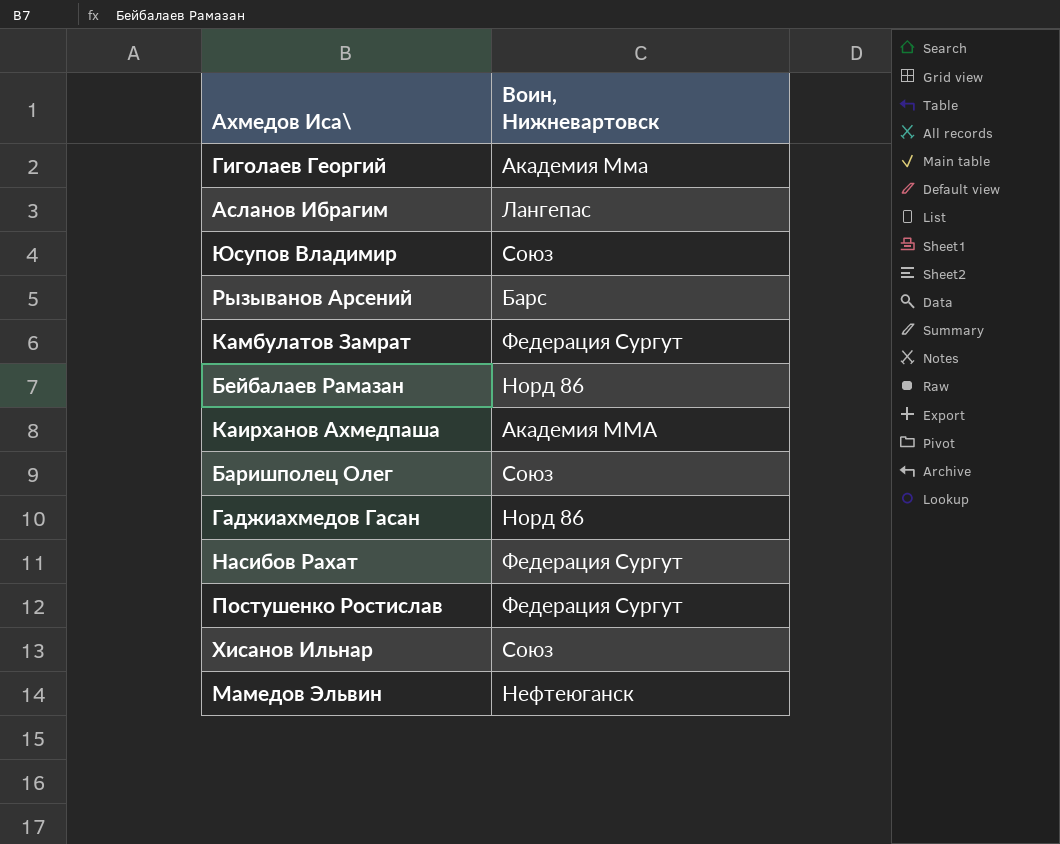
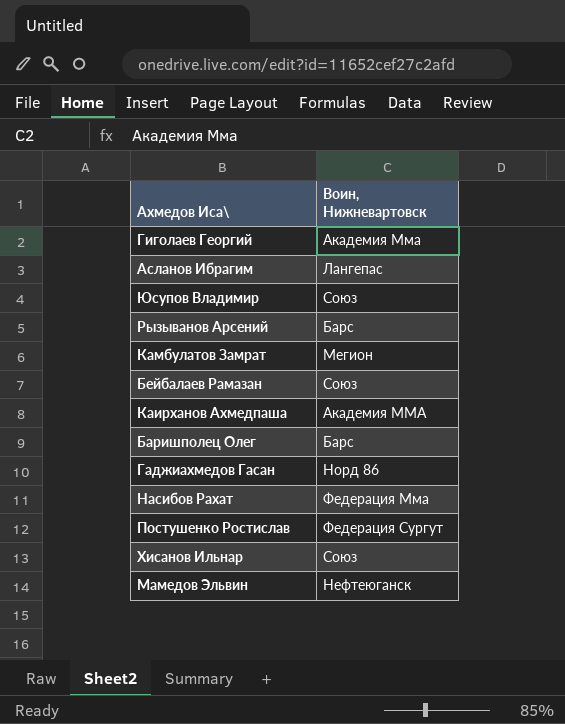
Камбулатов Замрат | Воин, Нижневартовск: Федерация Сургут -> Мегион
Бейбалаев Рамазан | Воин, Нижневартовск: Норд 86 -> Союз
Баришполец Олег | Воин, Нижневартовск: Союз -> Барс
Насибов Рахат | Воин, Нижневартовск: Федерация Сургут -> Федерация Мма

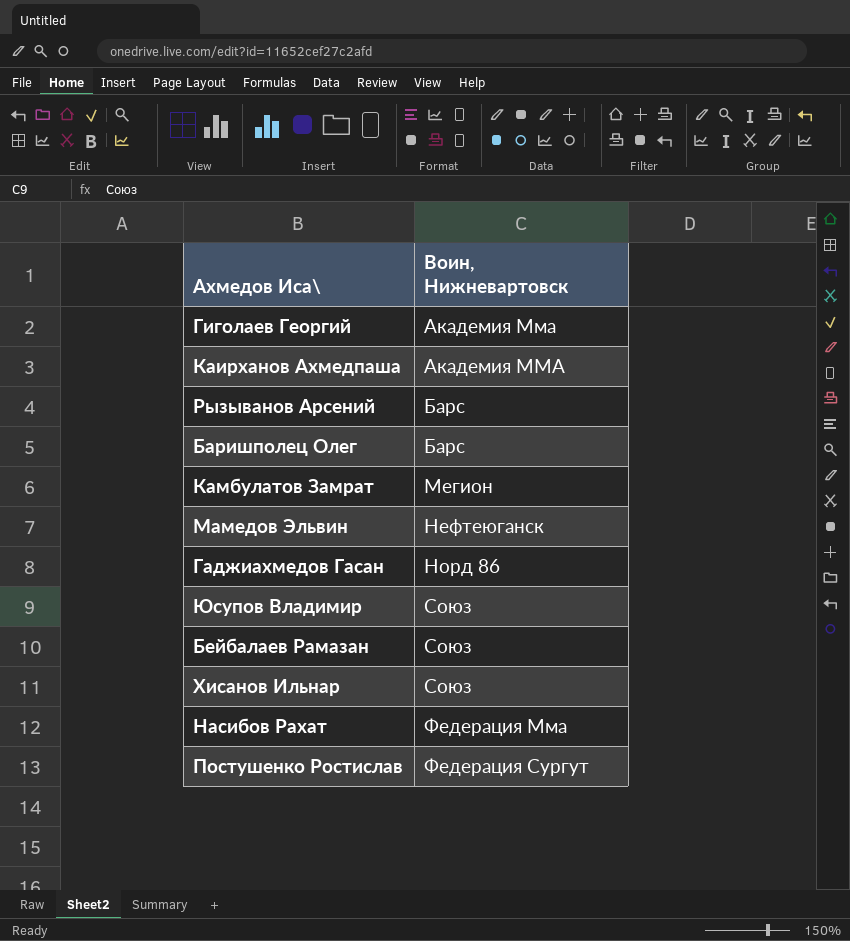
row order: none -> Воин, Нижневартовск ascending
row Асланов Ибрагим: Лангепас -> none

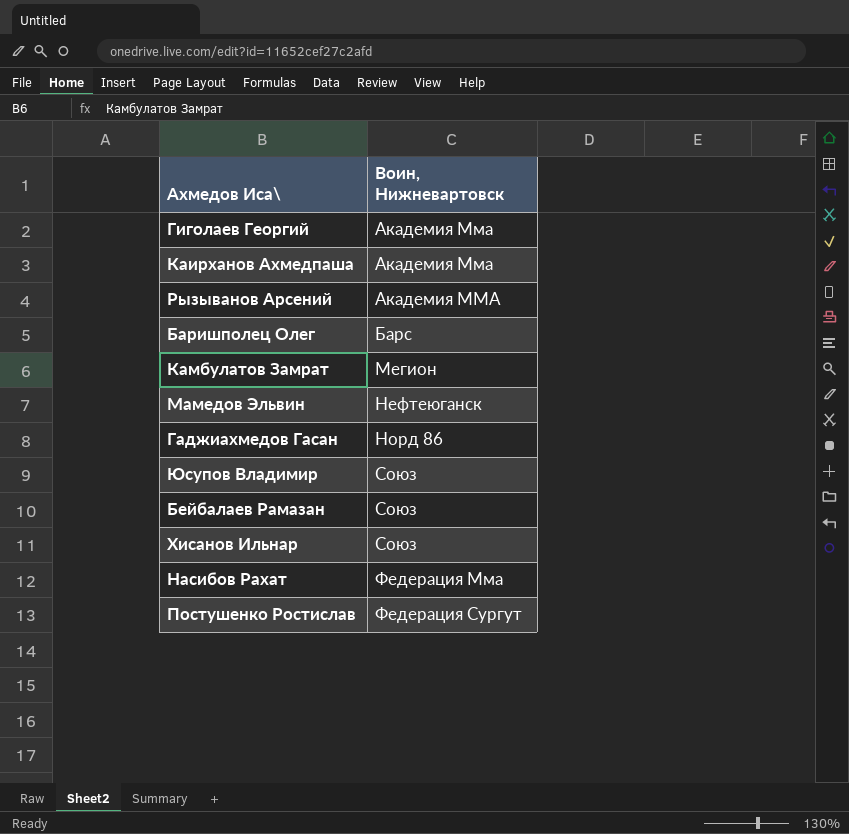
Каирханов Ахмедпаша | Воин, Нижневартовск: Академия ММА -> Академия Мма
Рызыванов Арсений | Воин, Нижневартовск: Барс -> Академия ММА

